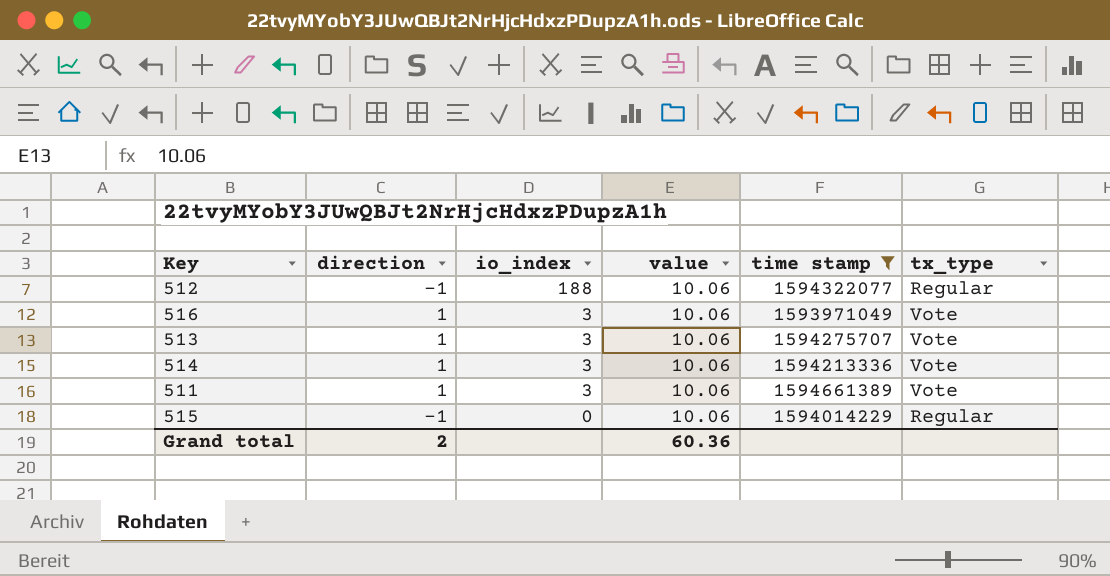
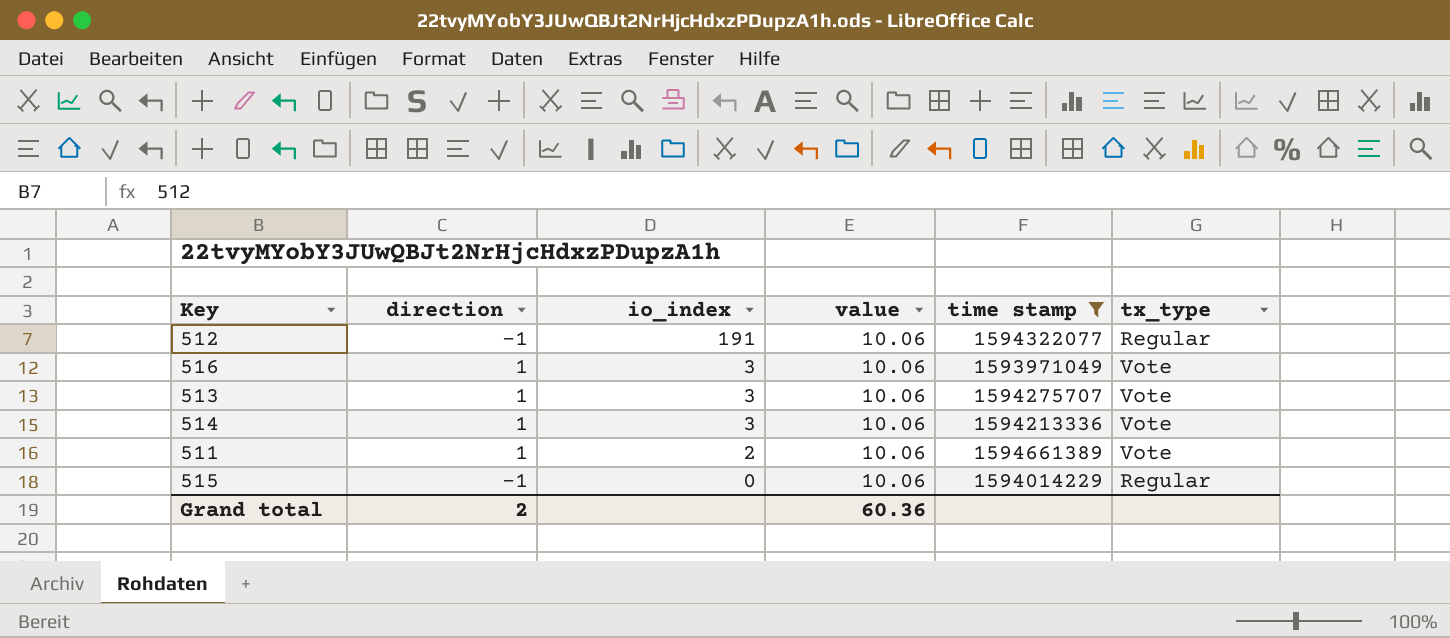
512 | io_index: 188 -> 191
511 | io_index: 3 -> 2

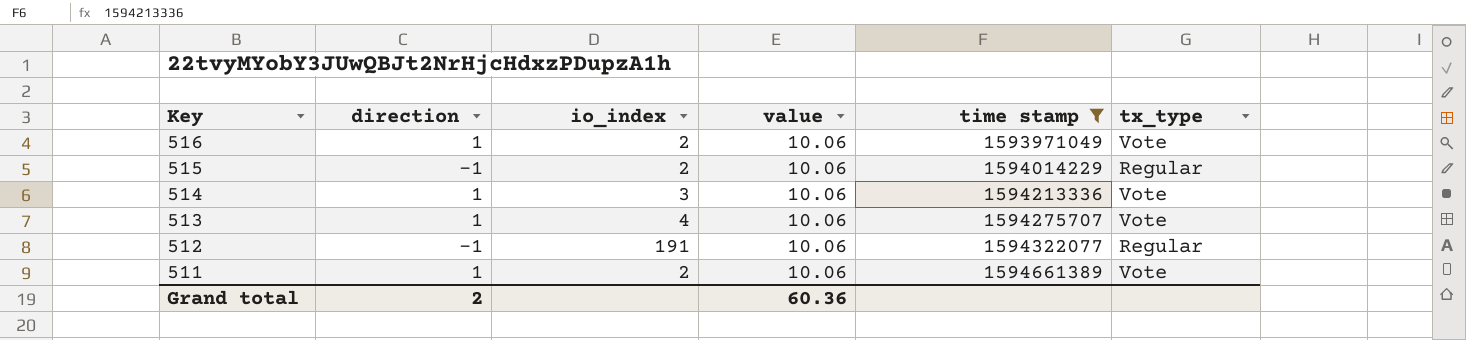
row order: io_index descending -> Key descending
516 | io_index: 3 -> 2
515 | io_index: 0 -> 2
513 | io_index: 3 -> 4

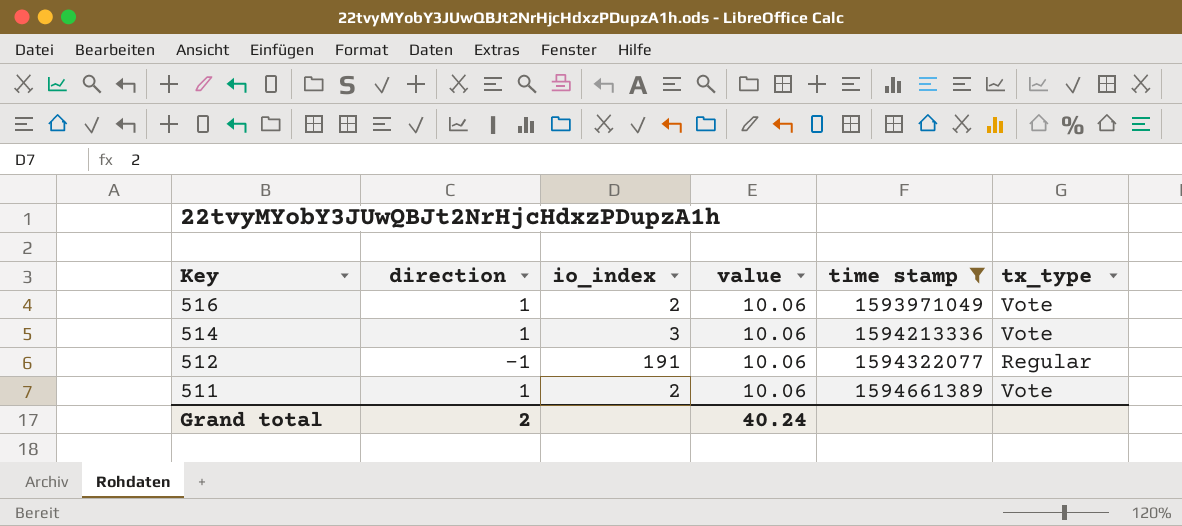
row 515: -1 | 2 | 10.06 | 1594014229 | Regular -> none
row 513: 1 | 4 | 10.06 | 1594275707 | Vote -> none
Grand total | value: 60.36 -> 40.24

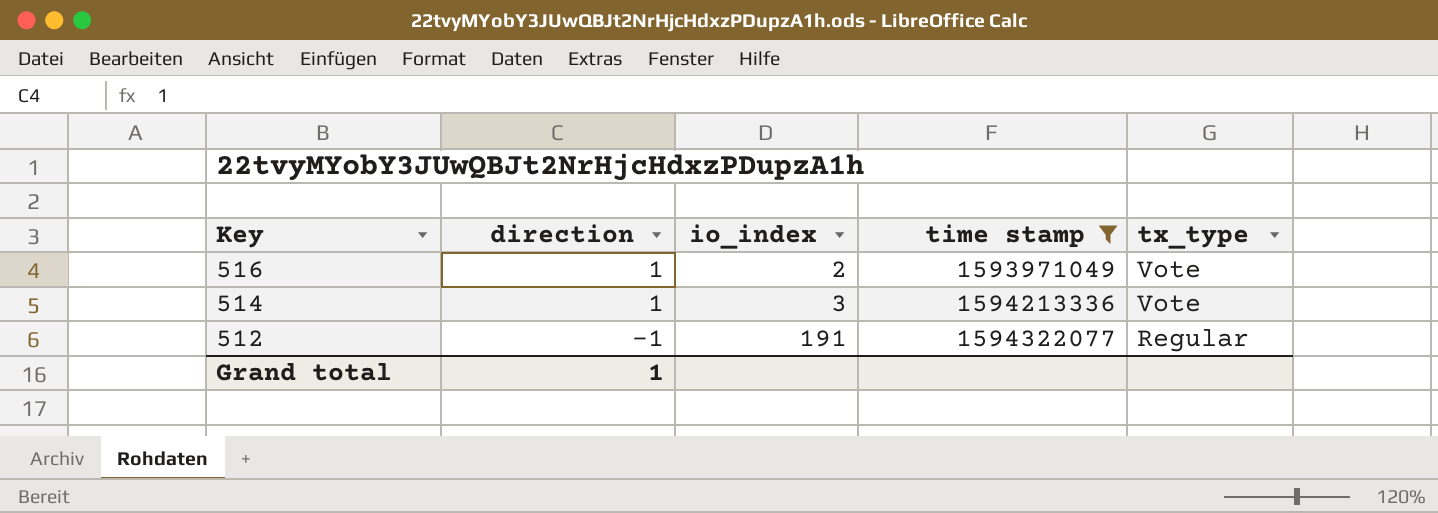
column value | position: 4 -> none
row 511: 1 | 2 | 10.06 | 1594661389 | Vote -> none
Grand total | direction: 2 -> 1

